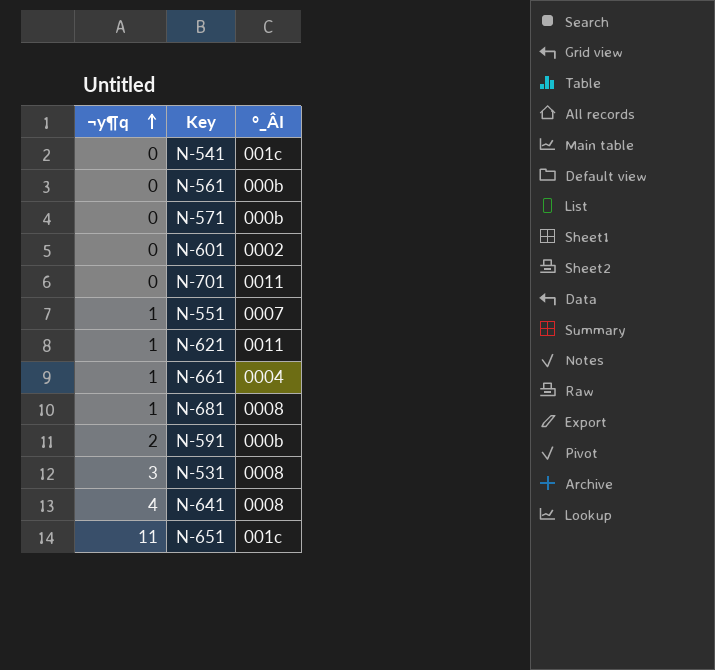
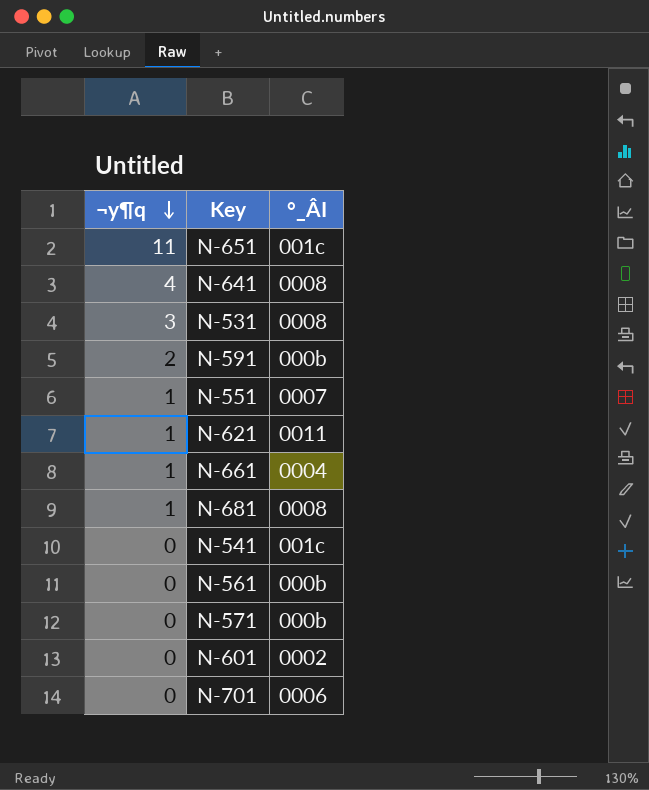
row order: ¬y¶q ascending -> ¬y¶q descending
N-701 | °_ÂI: 0011 -> 0006

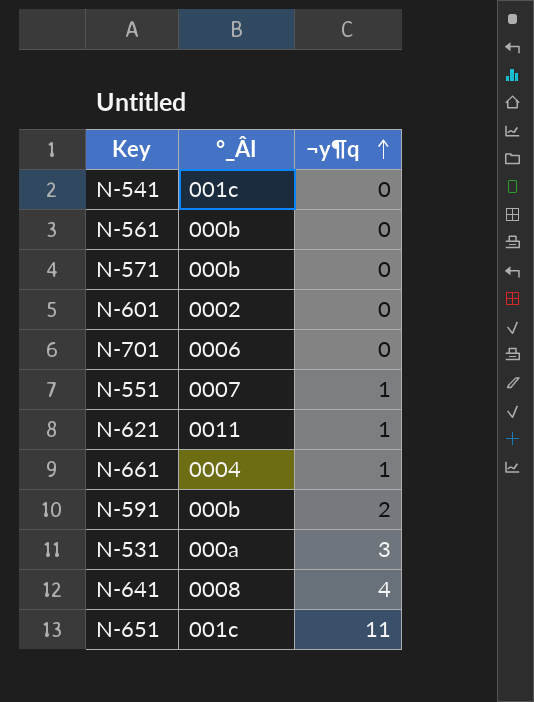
row order: ¬y¶q descending -> ¬y¶q ascending
column ¬y¶q | position: 1 -> 3
row N-681: 1 | 0008 -> none
N-531 | °_ÂI: 0008 -> 000a

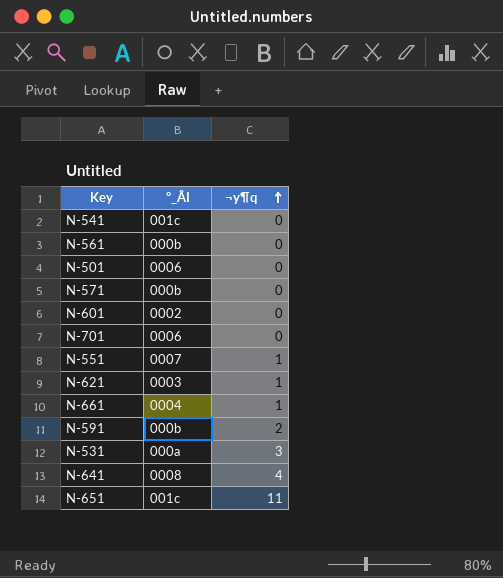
row N-501: none -> 0006 | 0
N-621 | °_ÂI: 0011 -> 0003

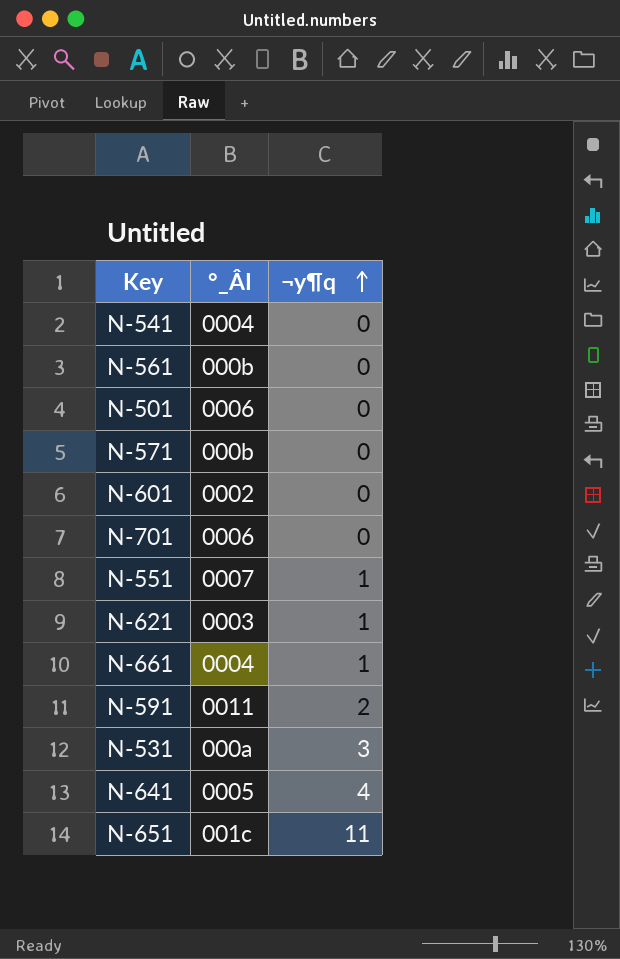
N-541 | °_ÂI: 001c -> 0004
N-591 | °_ÂI: 000b -> 0011
N-641 | °_ÂI: 0008 -> 0005

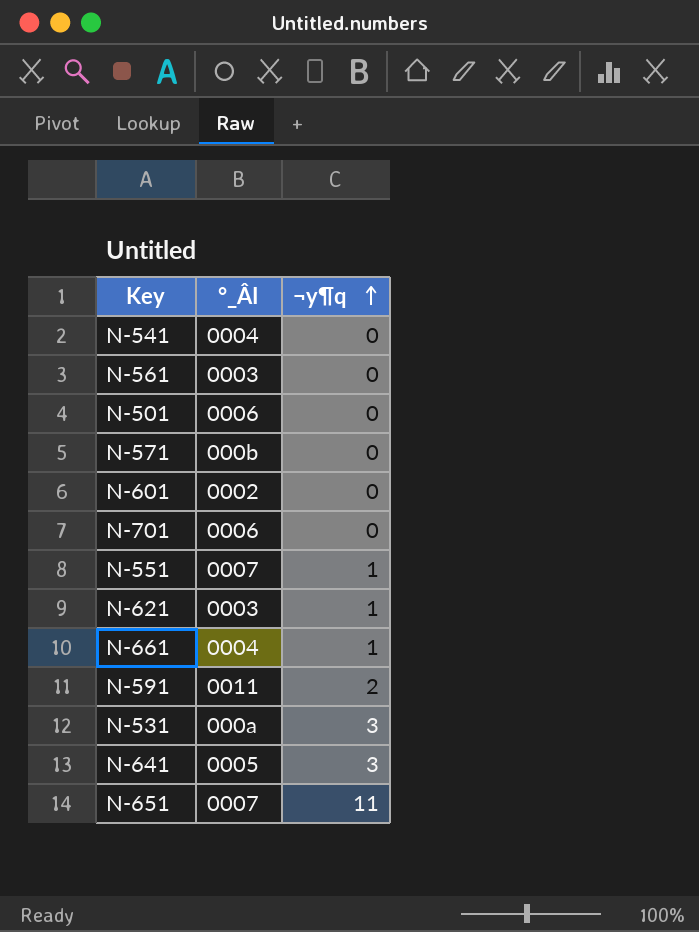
N-561 | °_ÂI: 000b -> 0003
N-641 | ¬y¶q: 4 -> 3
N-651 | °_ÂI: 001c -> 0007

